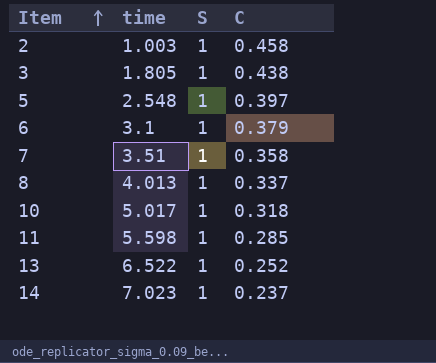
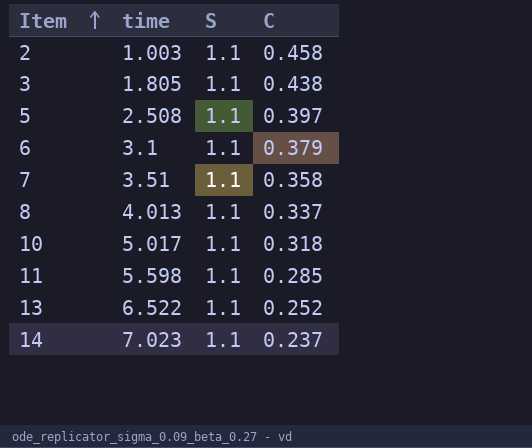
2 | S: 1 -> 1.1
3 | S: 1 -> 1.1
5 | time: 2.548 -> 2.508
5 | S: 1 -> 1.1
6 | S: 1 -> 1.1
7 | S: 1 -> 1.1
8 | S: 1 -> 1.1
10 | S: 1 -> 1.1
11 | S: 1 -> 1.1
13 | S: 1 -> 1.1
14 | S: 1 -> 1.1

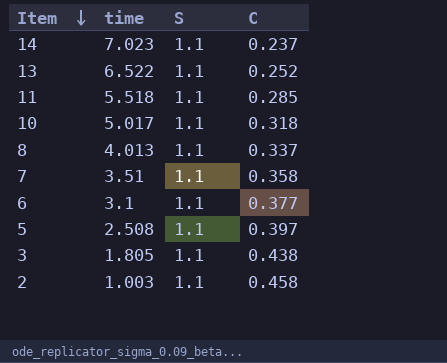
row order: Item ascending -> Item descending
11 | time: 5.598 -> 5.518
6 | C: 0.379 -> 0.377

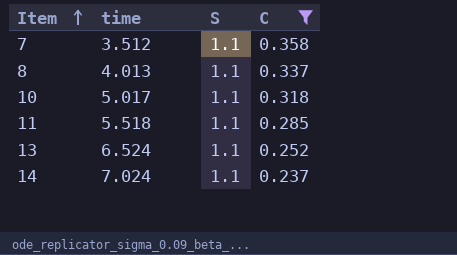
filter: none -> C <= 0.358
row order: Item descending -> Item ascending
7 | time: 3.51 -> 3.512
13 | time: 6.522 -> 6.524
14 | time: 7.023 -> 7.024

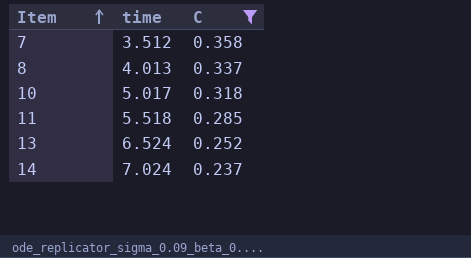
column S | position: 3 -> none

